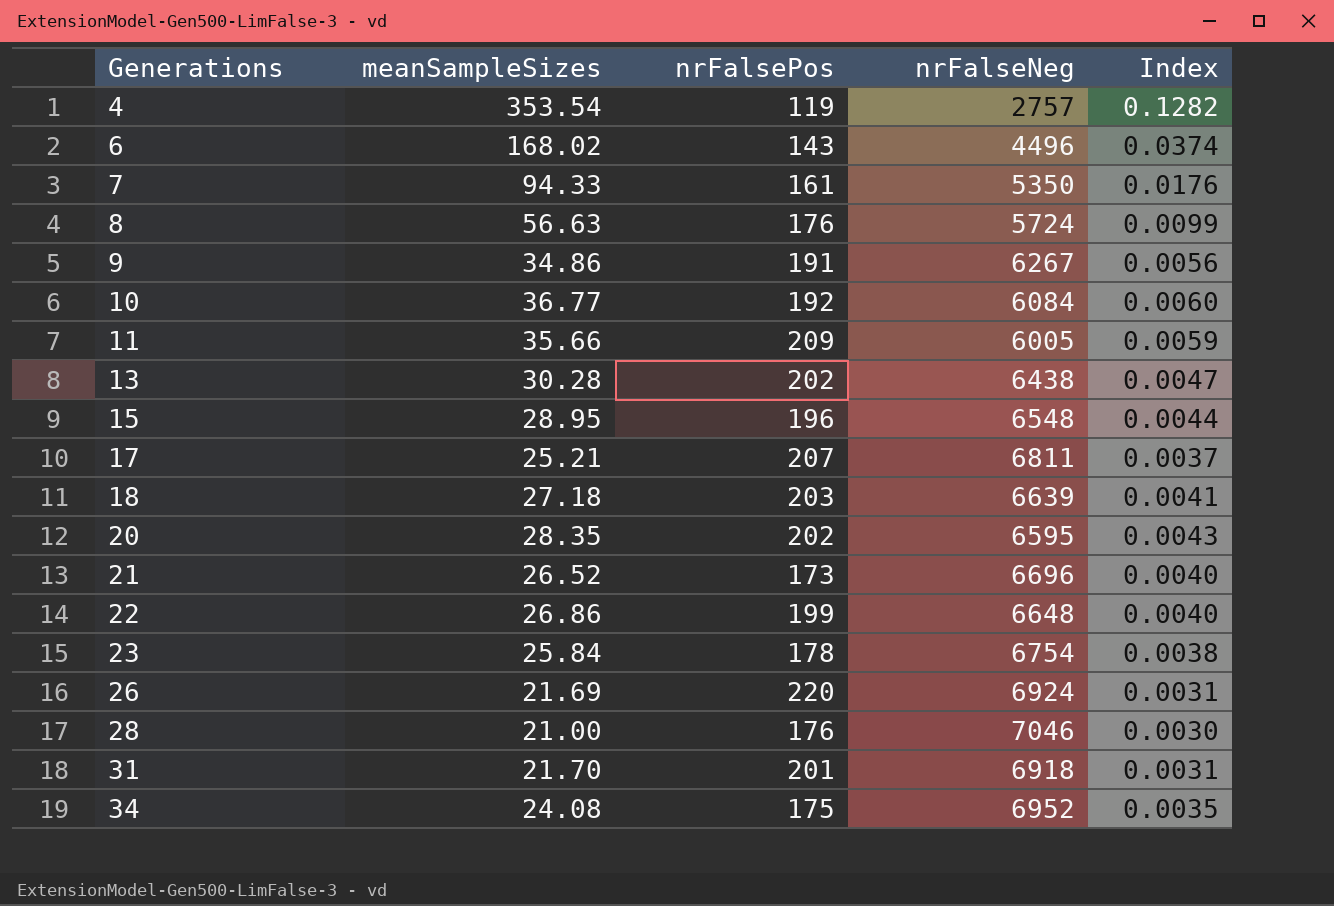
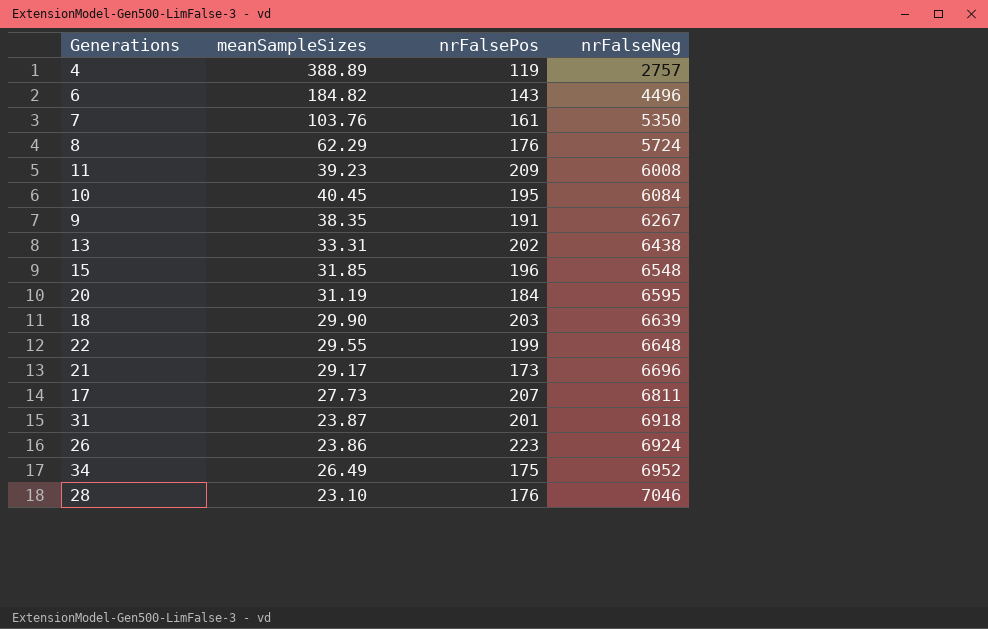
row order: Generations ascending -> nrFalseNeg ascending
column Index | formula: [meanSampleSizes] / [nrFalseNeg] -> none
row 23: 25.84 | 178 | 6754 | 0.0038 -> none
4 | meanSampleSizes: 353.54 -> 388.89
6 | meanSampleSizes: 168.02 -> 184.82
7 | meanSampleSizes: 94.33 -> 103.76
8 | meanSampleSizes: 56.63 -> 62.29
11 | meanSampleSizes: 35.66 -> 39.23
11 | nrFalseNeg: 6005 -> 6008
10 | meanSampleSizes: 36.77 -> 40.45
10 | nrFalsePos: 192 -> 195
9 | meanSampleSizes: 34.86 -> 38.35
13 | meanSampleSizes: 30.28 -> 33.31
15 | meanSampleSizes: 28.95 -> 31.85
20 | meanSampleSizes: 28.35 -> 31.19
20 | nrFalsePos: 202 -> 184
18 | meanSampleSizes: 27.18 -> 29.90
22 | meanSampleSizes: 26.86 -> 29.55
21 | meanSampleSizes: 26.52 -> 29.17
17 | meanSampleSizes: 25.21 -> 27.73
31 | meanSampleSizes: 21.70 -> 23.87
26 | meanSampleSizes: 21.69 -> 23.86
26 | nrFalsePos: 220 -> 223
34 | meanSampleSizes: 24.08 -> 26.49
28 | meanSampleSizes: 21.00 -> 23.10

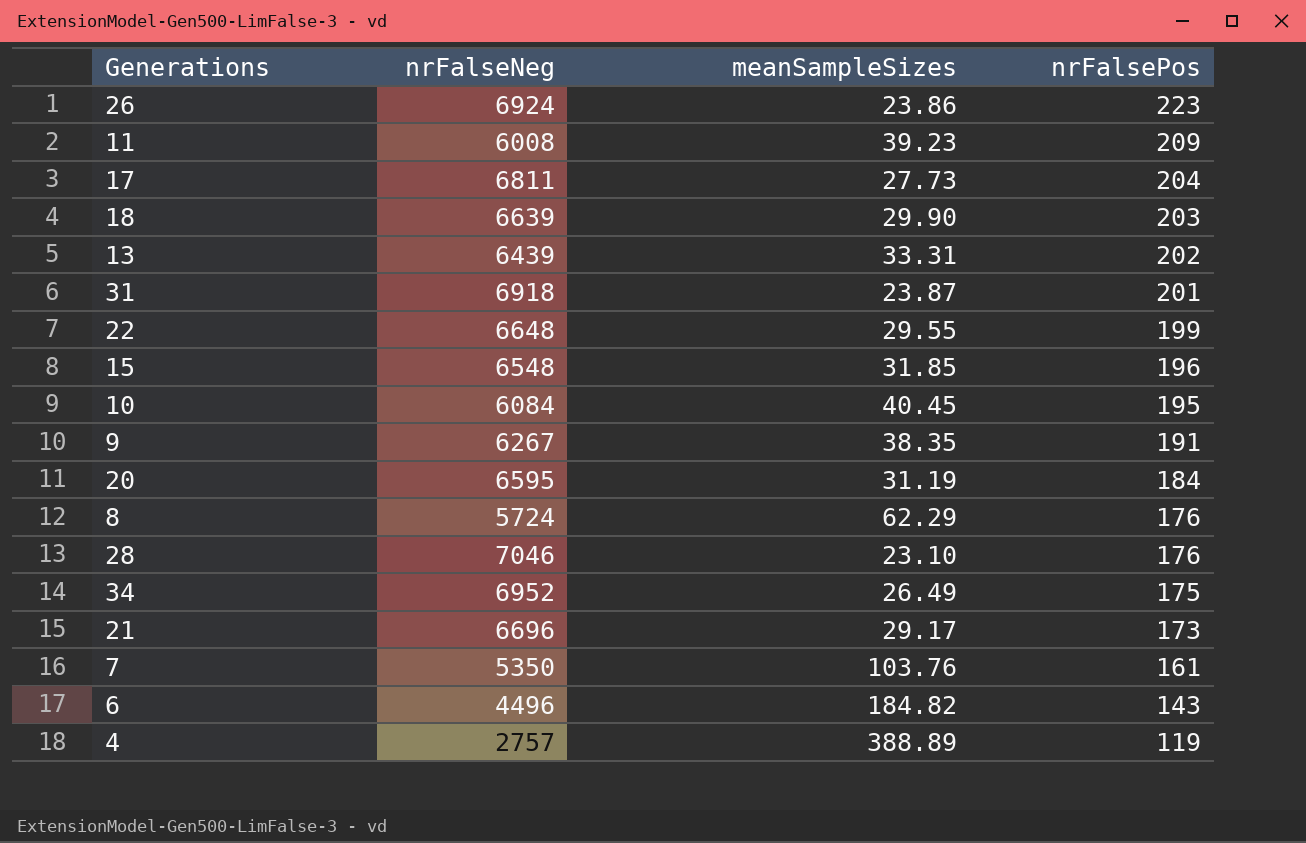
row order: nrFalseNeg ascending -> nrFalsePos descending
column nrFalseNeg | position: 4 -> 2
17 | nrFalsePos: 207 -> 204
13 | nrFalseNeg: 6438 -> 6439

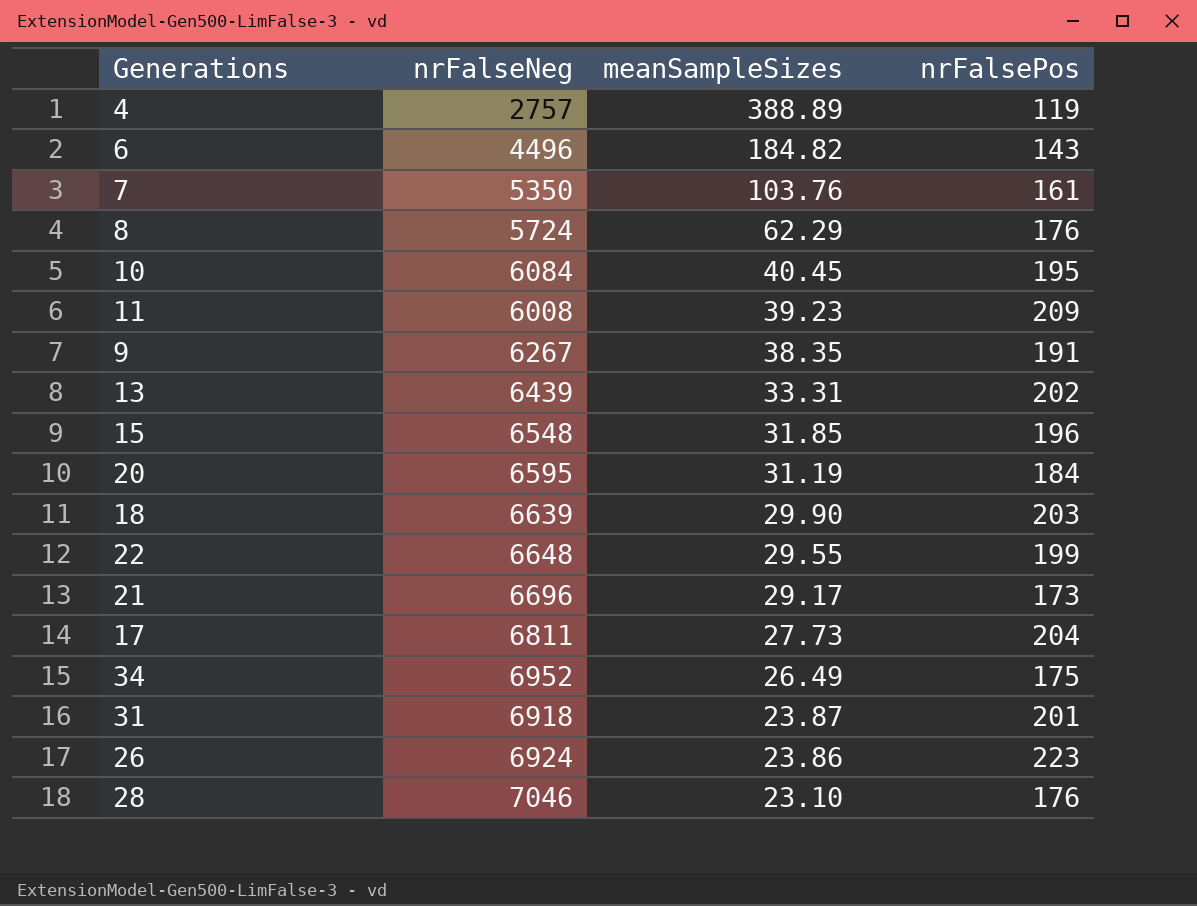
row order: nrFalsePos descending -> meanSampleSizes descending

